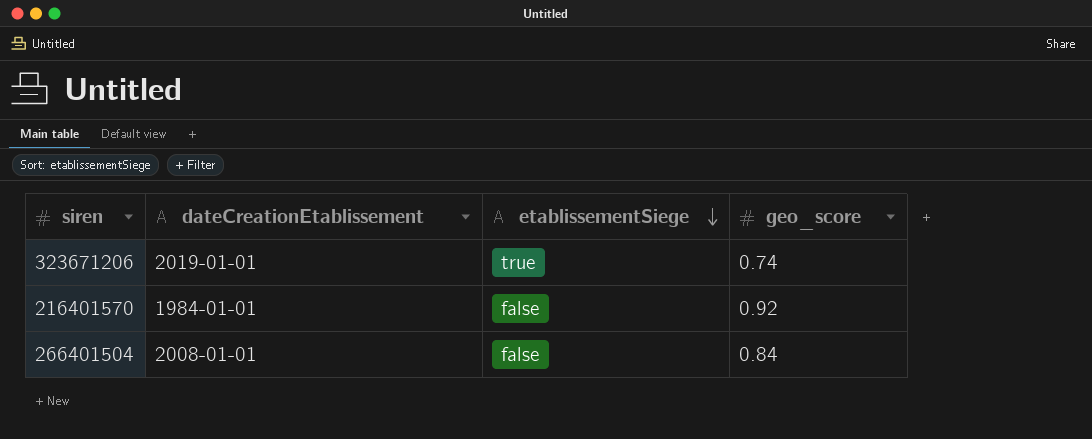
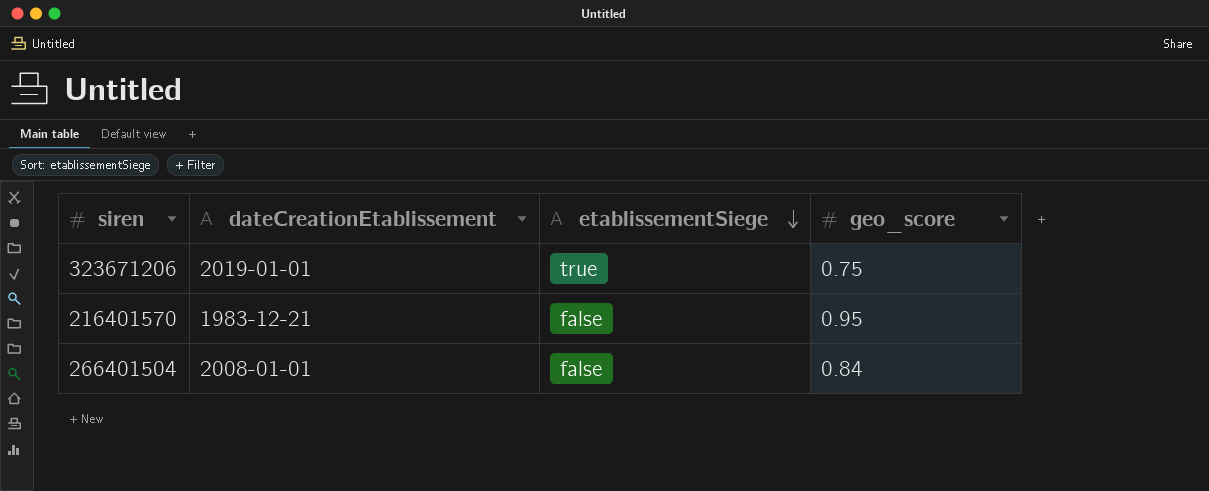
323671206 | geo_score: 0.74 -> 0.75
216401570 | dateCreationEtablissement: 1984-01-01 -> 1983-12-21
216401570 | geo_score: 0.92 -> 0.95

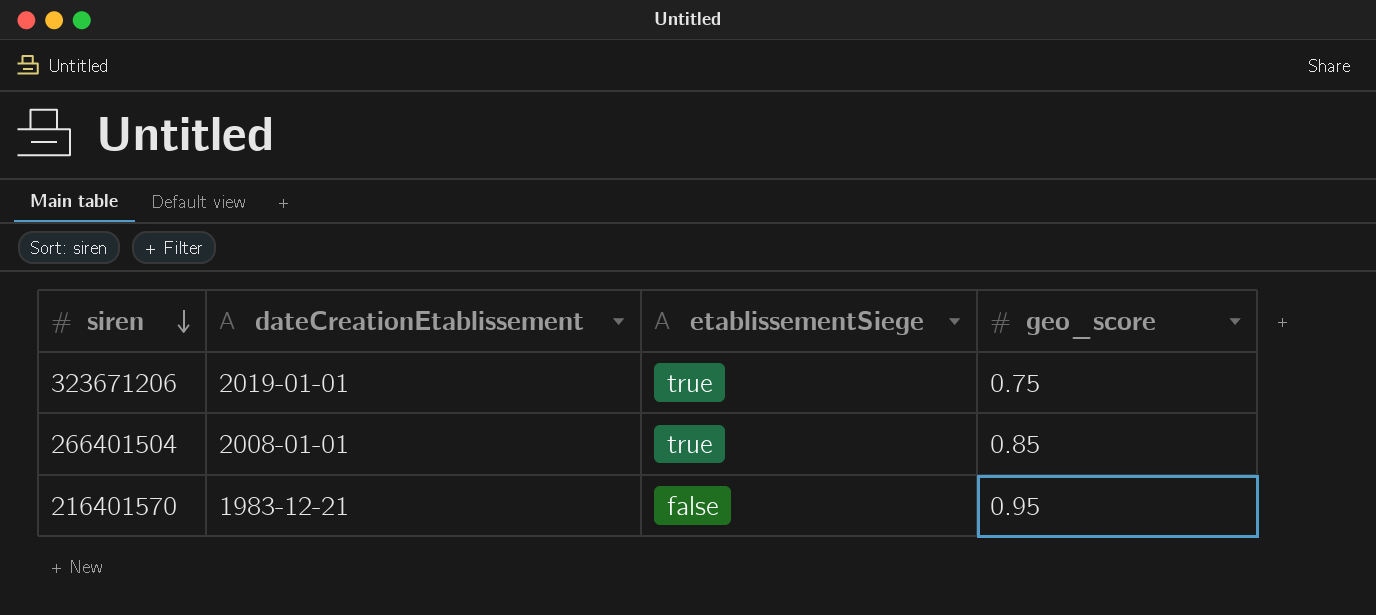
row order: etablissementSiege descending -> siren descending
266401504 | etablissementSiege: false -> true
266401504 | geo_score: 0.84 -> 0.85

